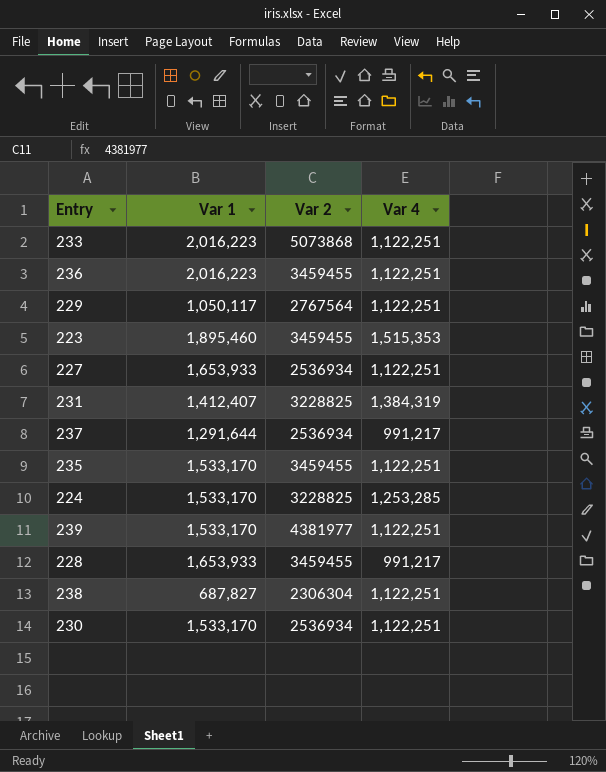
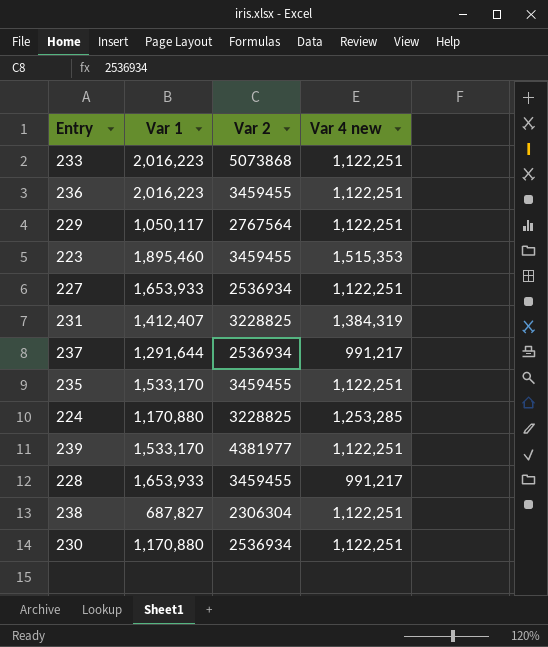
column name: Var 4 -> Var 4 new
224 | Var 1: 1,533,170 -> 1,170,880
230 | Var 1: 1,533,170 -> 1,170,880

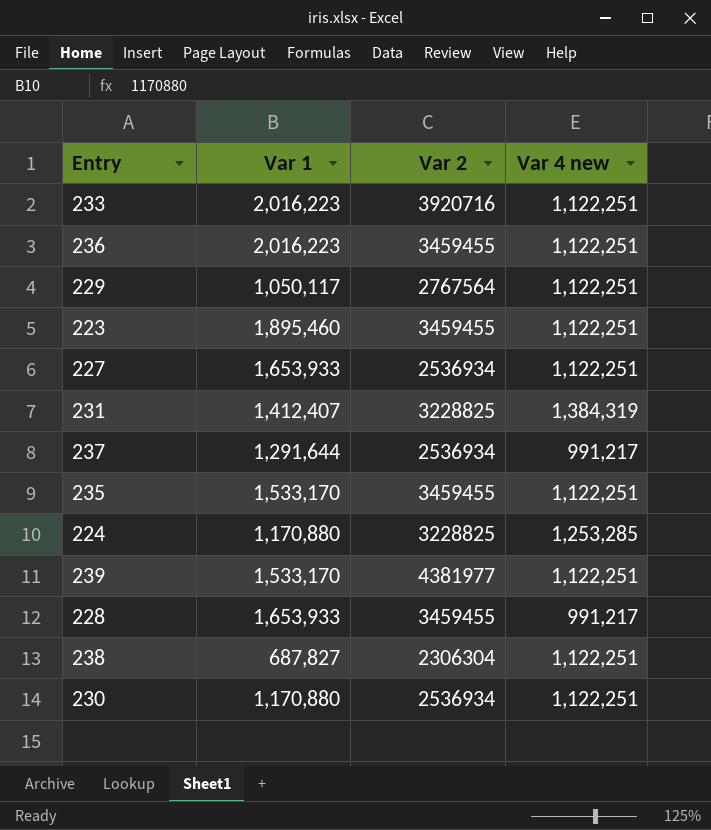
233 | Var 2: 5073868 -> 3920716
223 | Var 4 new: 1,515,353 -> 1,122,251

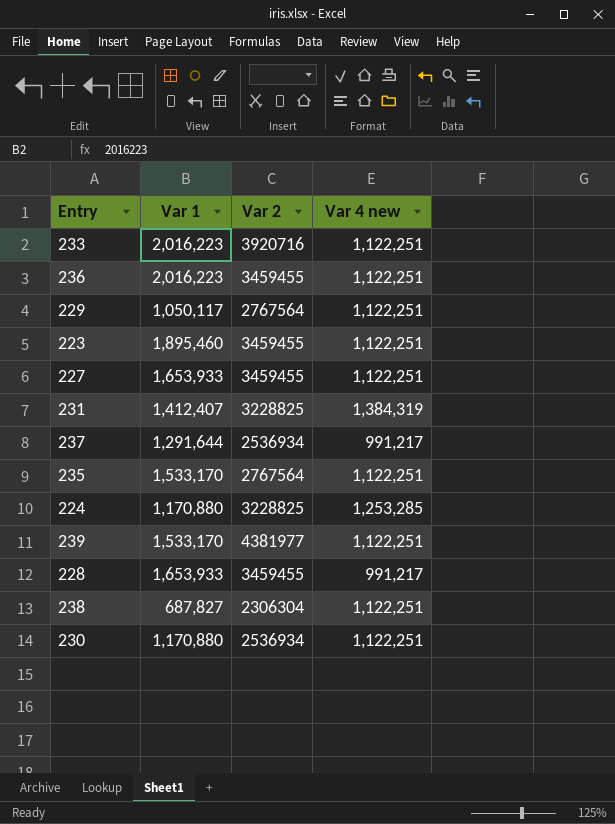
227 | Var 2: 2536934 -> 3459455
235 | Var 2: 3459455 -> 2767564

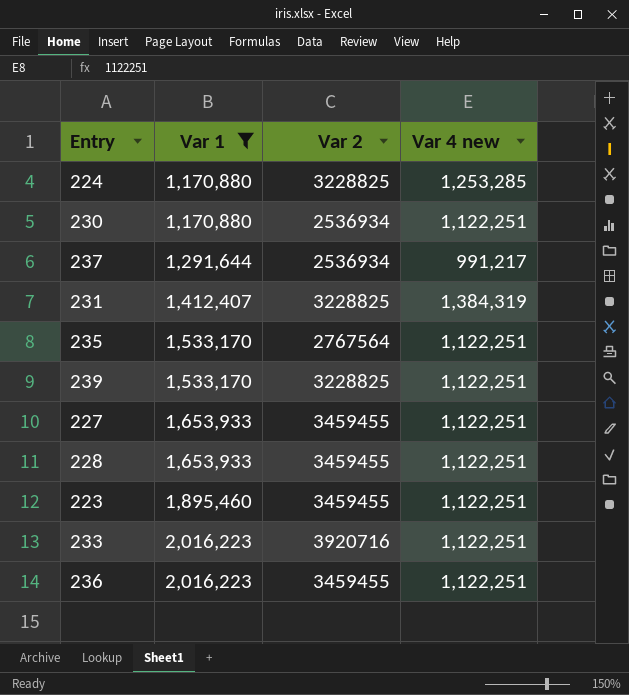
filter: none -> Var 1 >= 1,170,880
row order: none -> Var 1 ascending
239 | Var 2: 4381977 -> 3228825
228 | Var 4 new: 991,217 -> 1,122,251

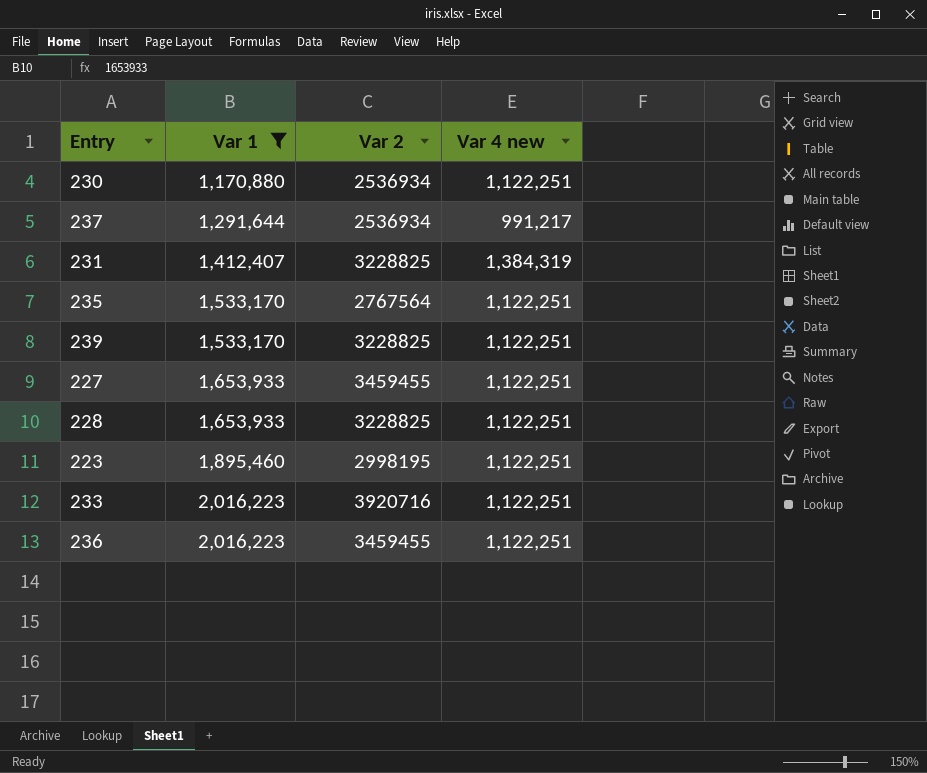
row 224: 1,170,880 | 3228825 | 1,253,285 -> none
228 | Var 2: 3459455 -> 3228825
223 | Var 2: 3459455 -> 2998195

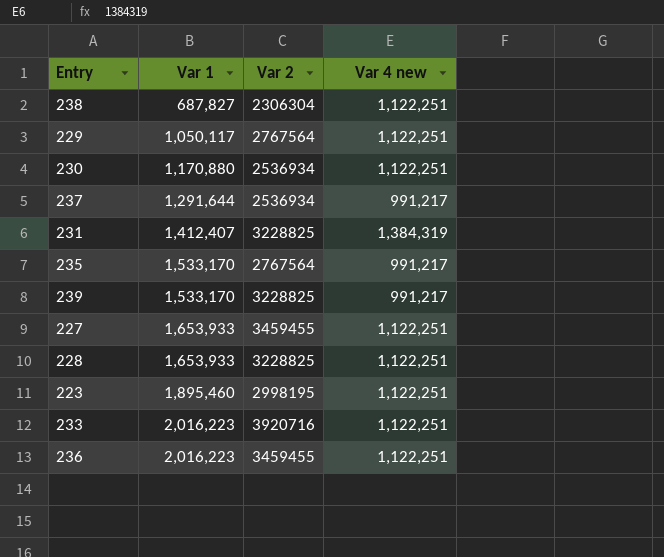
filter: Var 1 >= 1,170,880 -> none
235 | Var 4 new: 1,122,251 -> 991,217
239 | Var 4 new: 1,122,251 -> 991,217

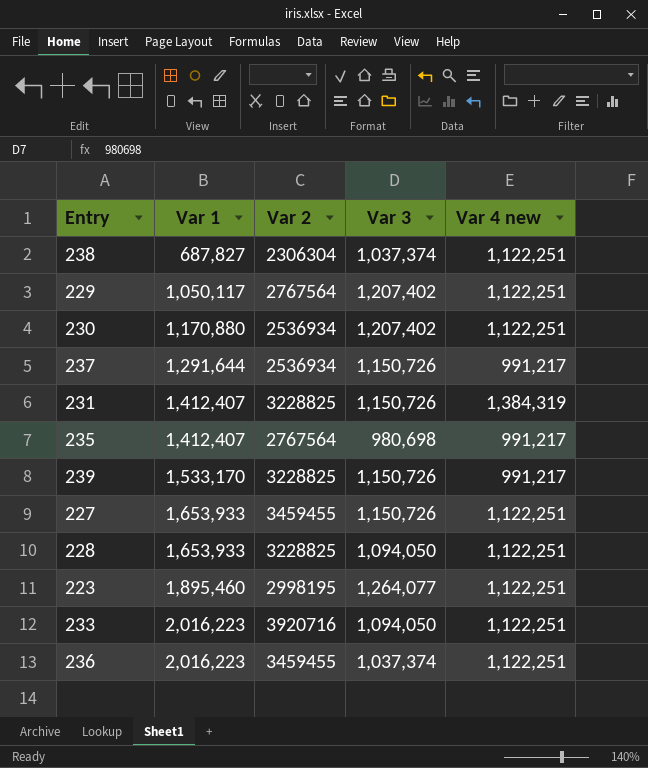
column Var 3 | position: none -> 4
235 | Var 1: 1,533,170 -> 1,412,407

